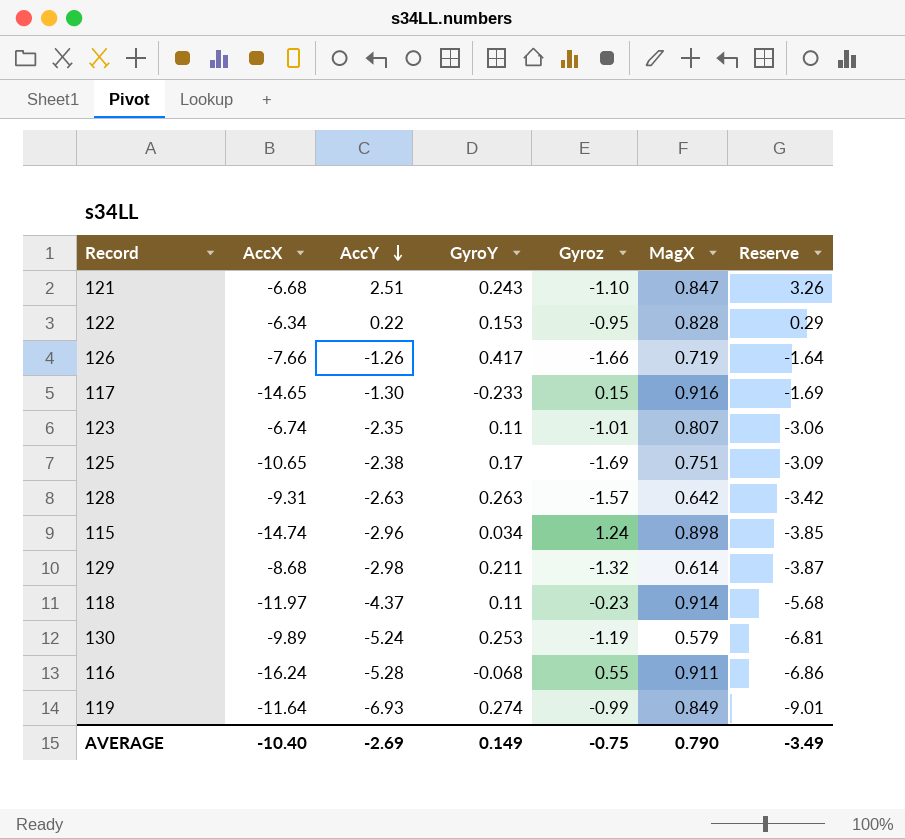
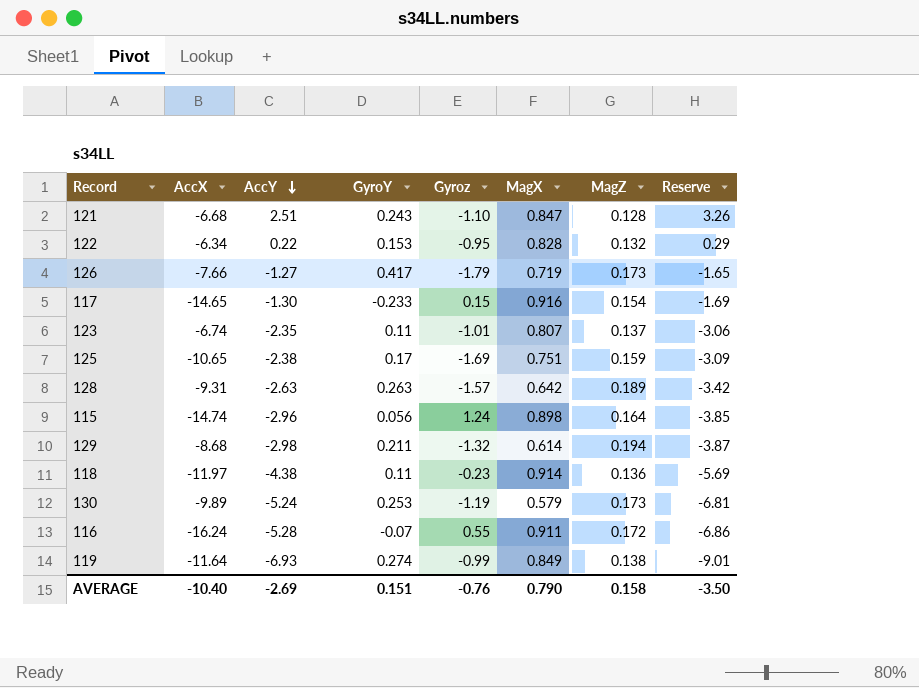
column MagZ | position: none -> 7
126 | AccY: -1.26 -> -1.27
126 | Gyroz: -1.66 -> -1.79
126 | Reserve: -1.64 -> -1.65
115 | GyroY: 0.034 -> 0.056
118 | AccY: -4.37 -> -4.38
118 | Reserve: -5.68 -> -5.69
116 | GyroY: -0.068 -> -0.07
AVERAGE | GyroY: 0.149 -> 0.151
AVERAGE | Gyroz: -0.75 -> -0.76
AVERAGE | Reserve: -3.49 -> -3.50

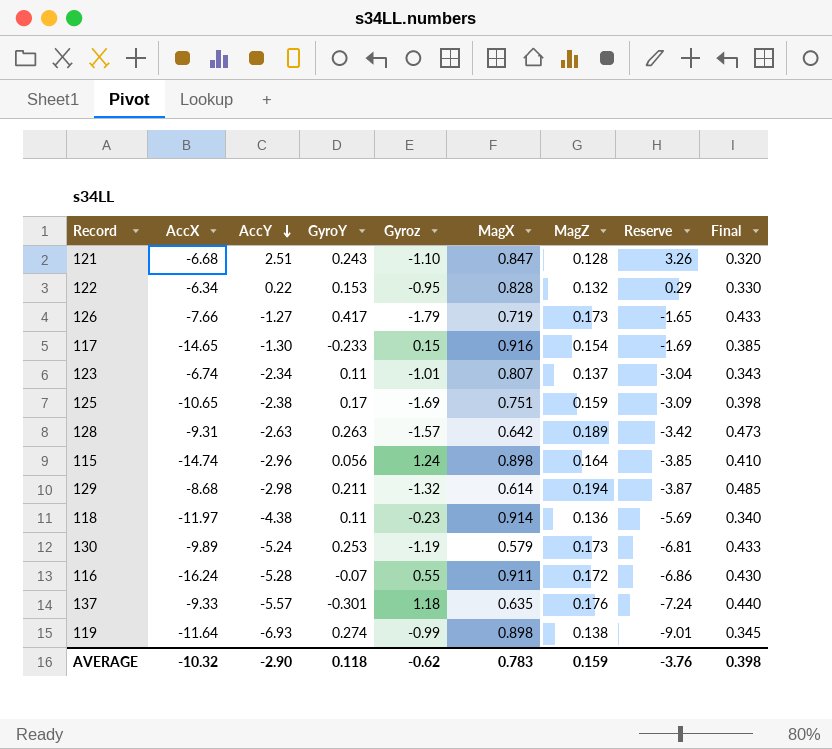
column Final | formula: none -> [MagZ] * 2.5
123 | AccY: -2.35 -> -2.34
123 | Reserve: -3.06 -> -3.04
row 137: none -> -9.33 | -5.57 | -0.301 | 1.18 | 0.635 | 0.176 | -7.24 | 0.440
119 | MagX: 0.849 -> 0.898
AVERAGE | AccX: -10.40 -> -10.32
AVERAGE | AccY: -2.69 -> -2.90
AVERAGE | GyroY: 0.151 -> 0.118
AVERAGE | Gyroz: -0.76 -> -0.62
AVERAGE | MagX: 0.790 -> 0.783
AVERAGE | MagZ: 0.158 -> 0.159
AVERAGE | Reserve: -3.50 -> -3.76

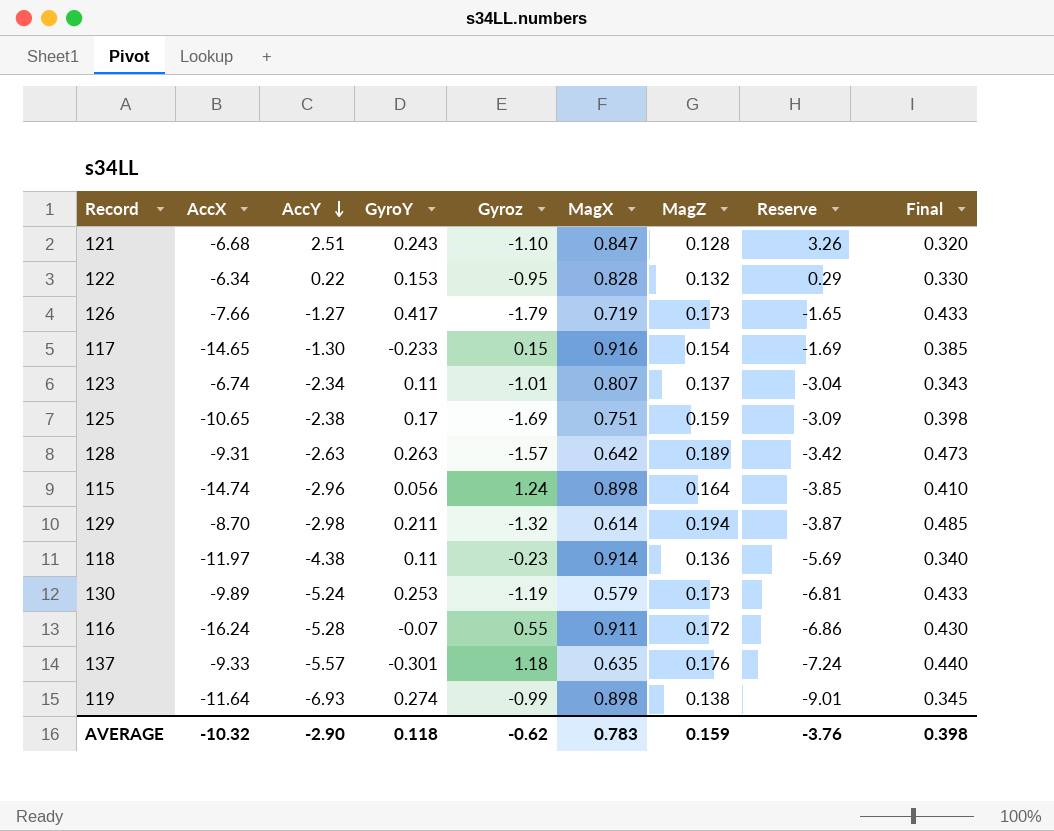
129 | AccX: -8.68 -> -8.70

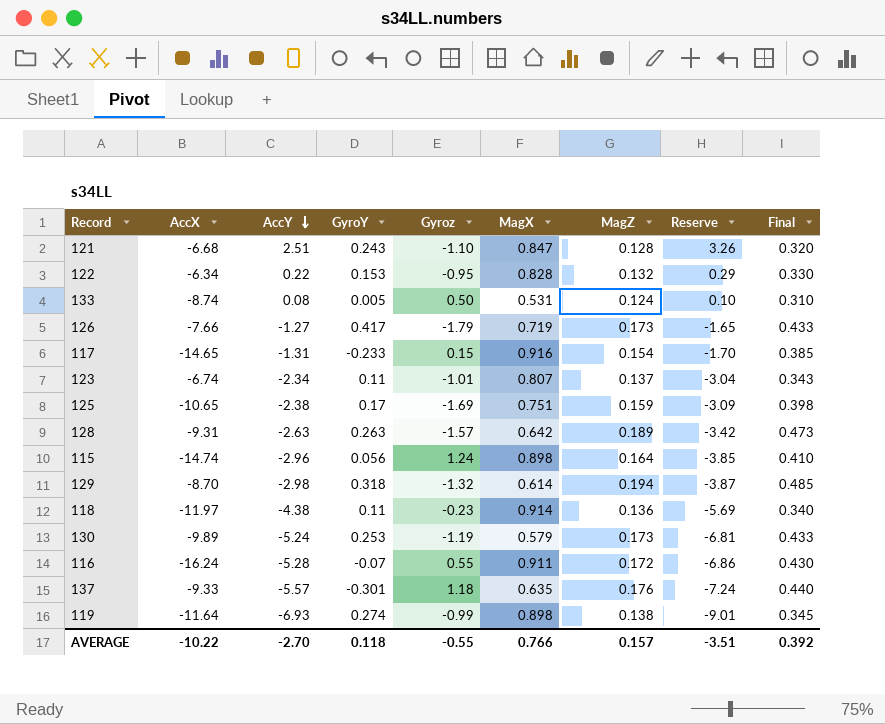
row 133: none -> -8.74 | 0.08 | 0.005 | 0.50 | 0.531 | 0.124 | 0.10 | 0.310
117 | AccY: -1.30 -> -1.31
117 | Reserve: -1.69 -> -1.70
129 | GyroY: 0.211 -> 0.318
AVERAGE | AccX: -10.32 -> -10.22
AVERAGE | AccY: -2.90 -> -2.70
AVERAGE | Gyroz: -0.62 -> -0.55
AVERAGE | MagX: 0.783 -> 0.766
AVERAGE | MagZ: 0.159 -> 0.157
AVERAGE | Reserve: -3.76 -> -3.51
AVERAGE | Final: 0.398 -> 0.392

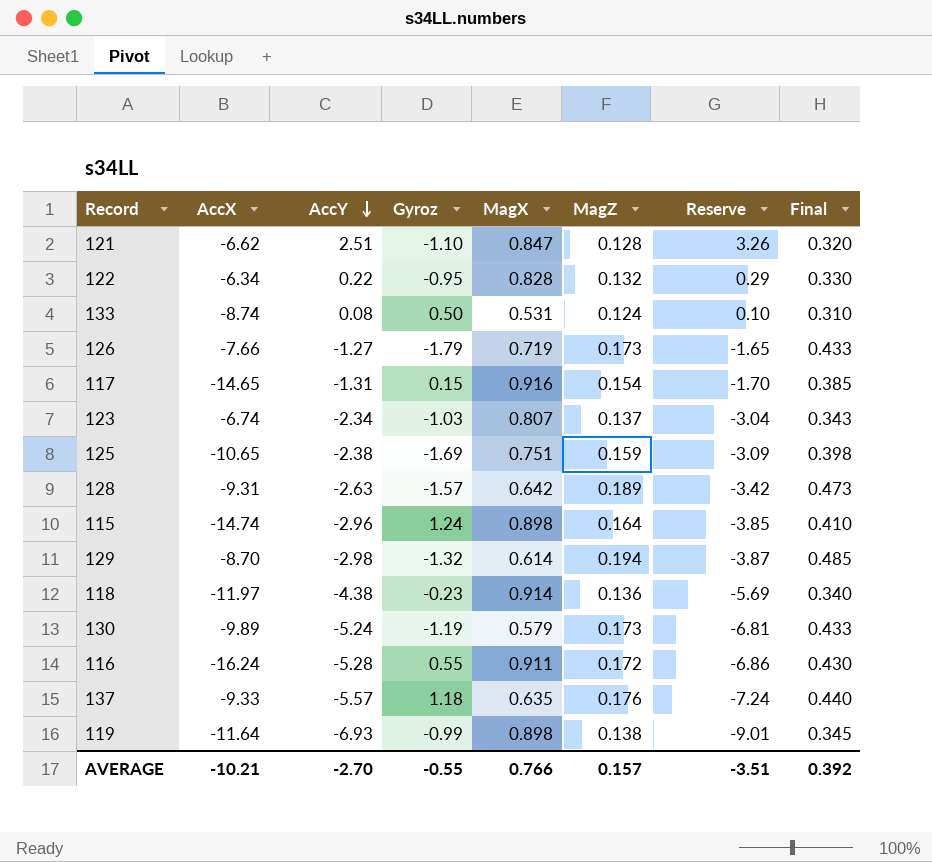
column GyroY | position: 4 -> none
121 | AccX: -6.68 -> -6.62
123 | Gyroz: -1.01 -> -1.03
AVERAGE | AccX: -10.22 -> -10.21

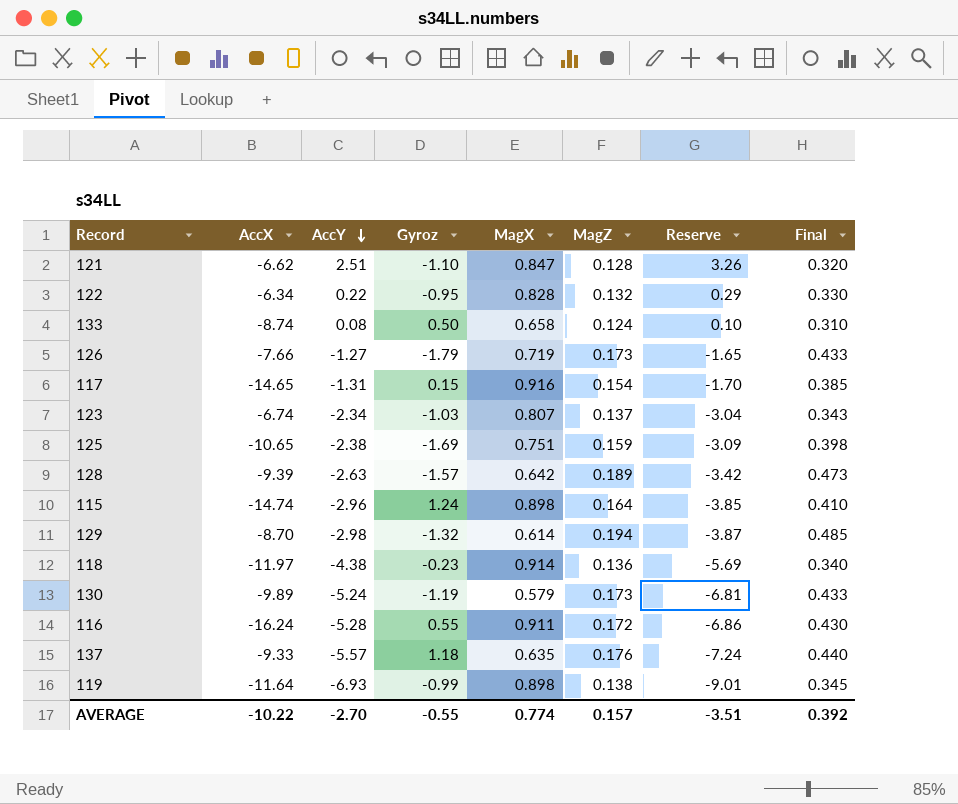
133 | MagX: 0.531 -> 0.658
128 | AccX: -9.31 -> -9.39
AVERAGE | AccX: -10.21 -> -10.22
AVERAGE | MagX: 0.766 -> 0.774

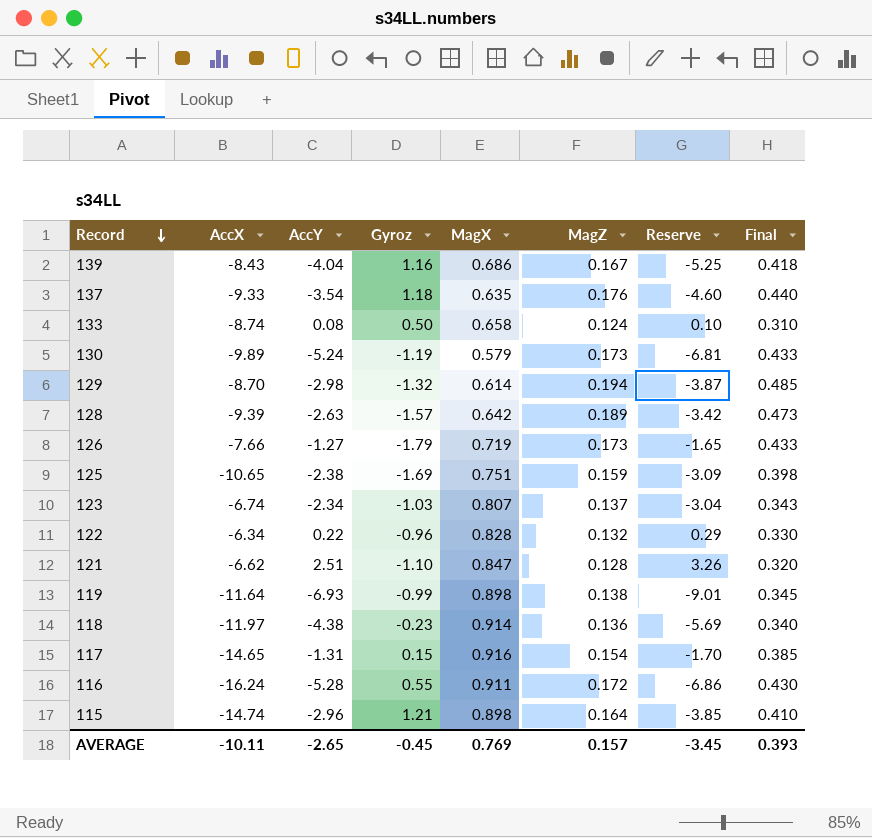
row order: AccY descending -> Record descending
row 139: none -> -8.43 | -4.04 | 1.16 | 0.686 | 0.167 | -5.25 | 0.418
137 | AccY: -5.57 -> -3.54
137 | Reserve: -7.24 -> -4.60
122 | Gyroz: -0.95 -> -0.96
115 | Gyroz: 1.24 -> 1.21
AVERAGE | AccX: -10.22 -> -10.11
AVERAGE | AccY: -2.70 -> -2.65
AVERAGE | Gyroz: -0.55 -> -0.45
AVERAGE | MagX: 0.774 -> 0.769
AVERAGE | Reserve: -3.51 -> -3.45
AVERAGE | Final: 0.392 -> 0.393

